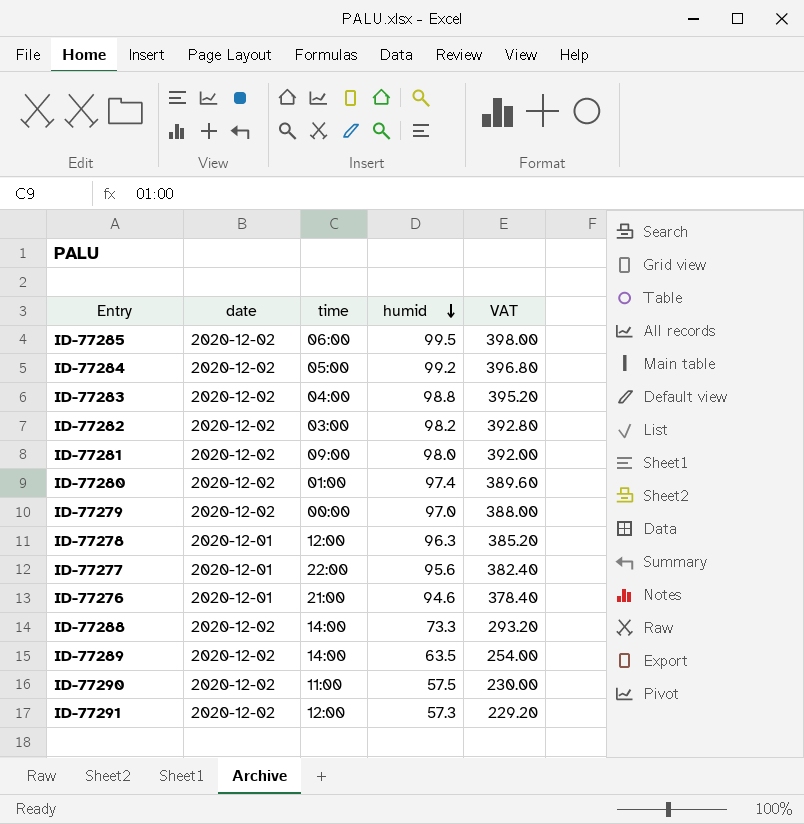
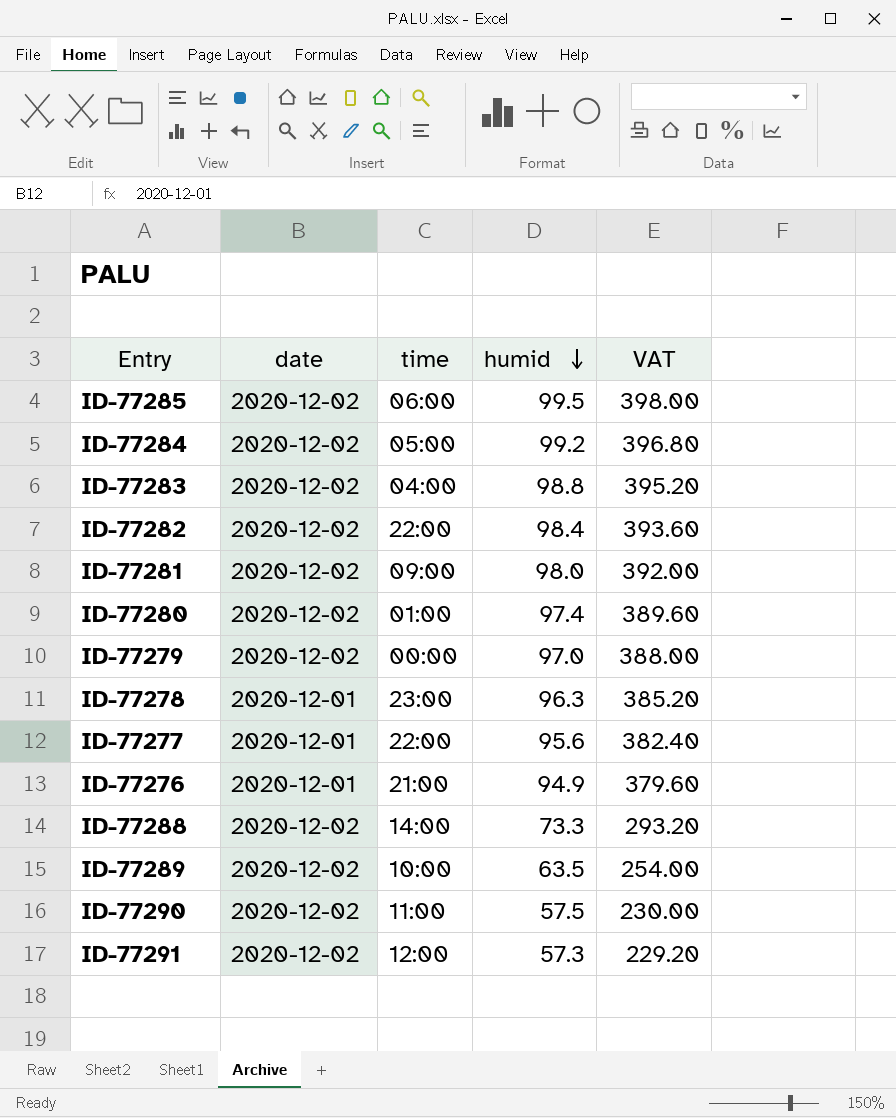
ID-77282 | time: 03:00 -> 22:00
ID-77282 | humid: 98.2 -> 98.4
ID-77282 | VAT: 392.80 -> 393.60
ID-77278 | time: 12:00 -> 23:00
ID-77276 | humid: 94.6 -> 94.9
ID-77276 | VAT: 378.40 -> 379.60
ID-77289 | time: 14:00 -> 10:00

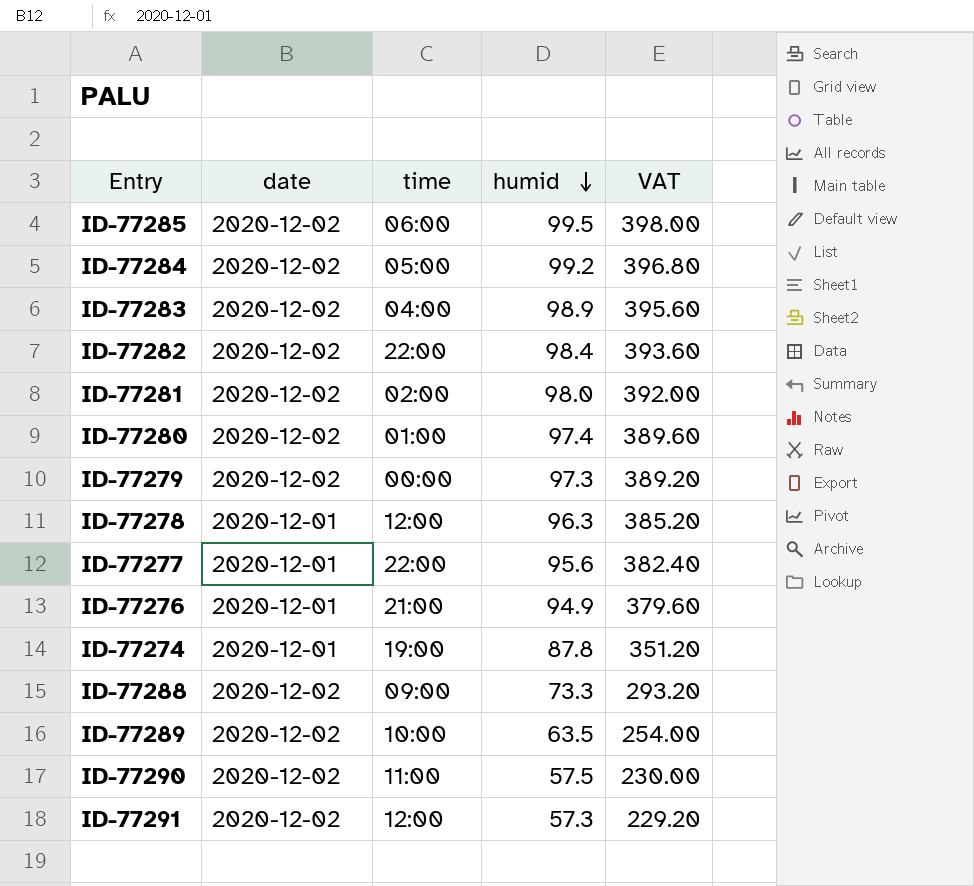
ID-77283 | humid: 98.8 -> 98.9
ID-77283 | VAT: 395.20 -> 395.60
ID-77281 | time: 09:00 -> 02:00
ID-77279 | humid: 97.0 -> 97.3
ID-77279 | VAT: 388.00 -> 389.20
ID-77278 | time: 23:00 -> 12:00
row ID-77274: none -> 2020-12-01 | 19:00 | 87.8 | 351.20
ID-77288 | time: 14:00 -> 09:00

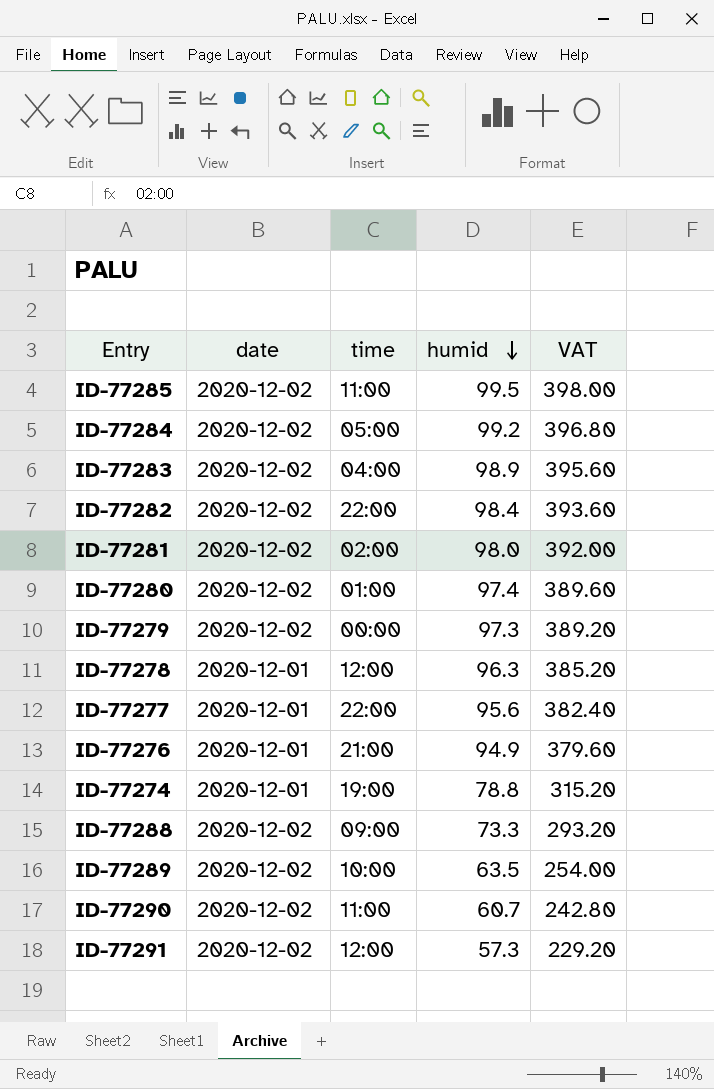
ID-77285 | time: 06:00 -> 11:00
ID-77274 | humid: 87.8 -> 78.8
ID-77274 | VAT: 351.20 -> 315.20
ID-77290 | humid: 57.5 -> 60.7
ID-77290 | VAT: 230.00 -> 242.80

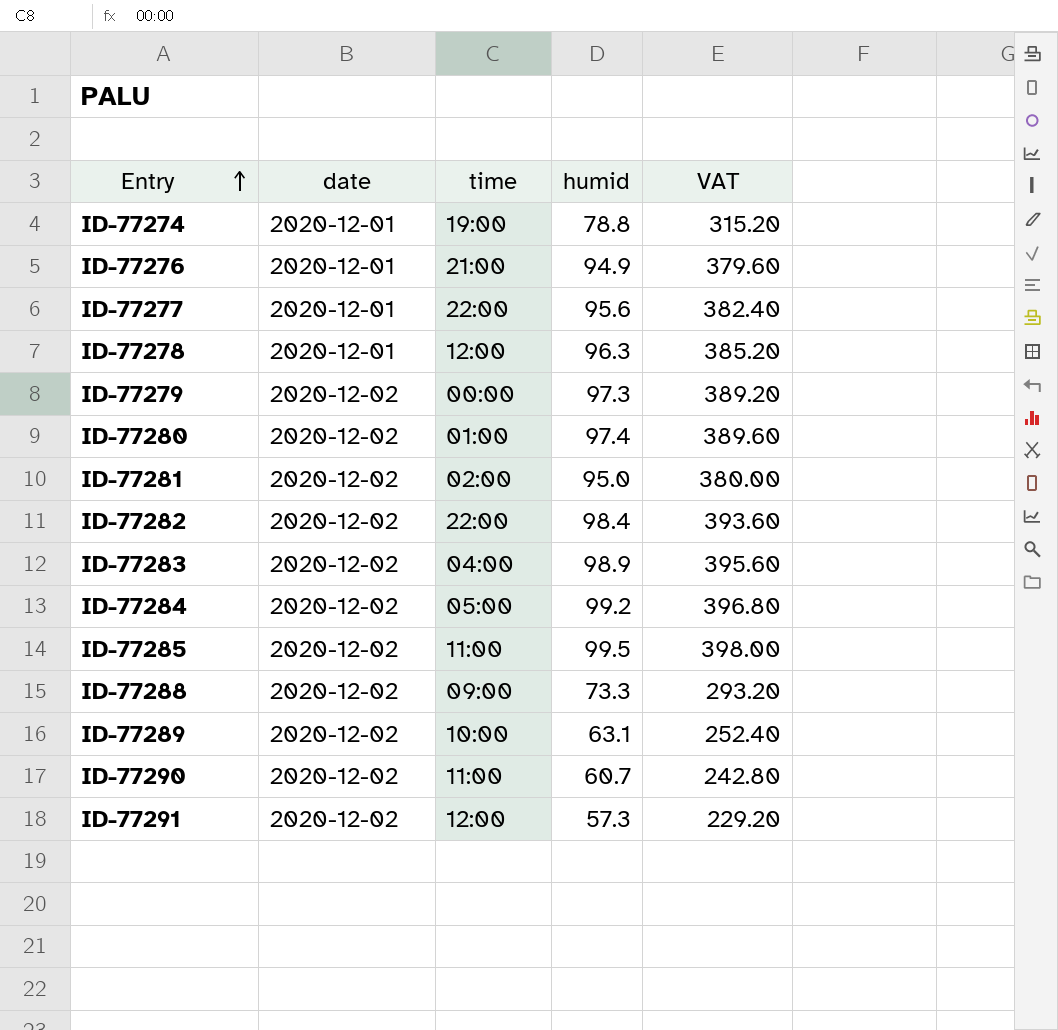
row order: humid descending -> Entry ascending
ID-77281 | humid: 98.0 -> 95.0
ID-77281 | VAT: 392.00 -> 380.00
ID-77289 | humid: 63.5 -> 63.1
ID-77289 | VAT: 254.00 -> 252.40

